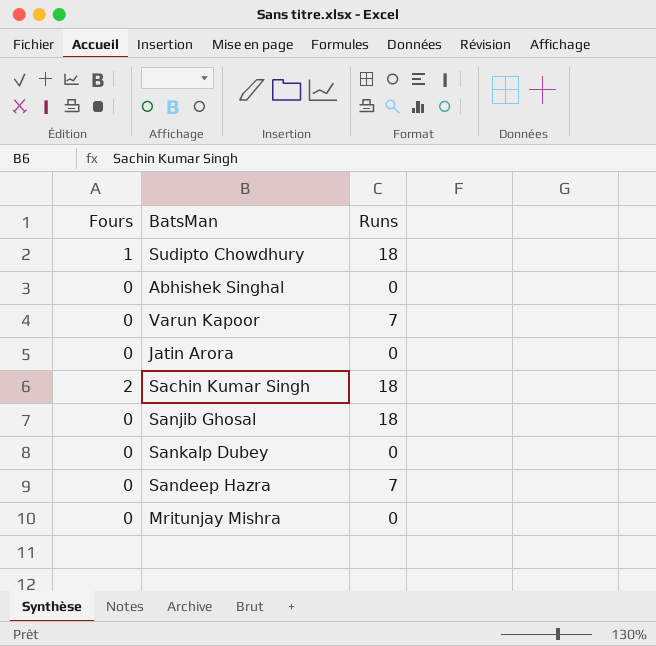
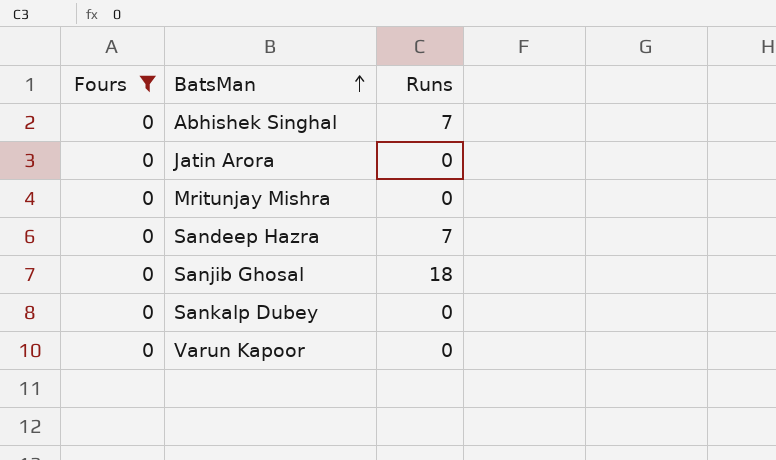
filter: none -> Fours = 0
row order: none -> BatsMan ascending
Abhishek Singhal | Runs: 0 -> 7
Varun Kapoor | Runs: 7 -> 0

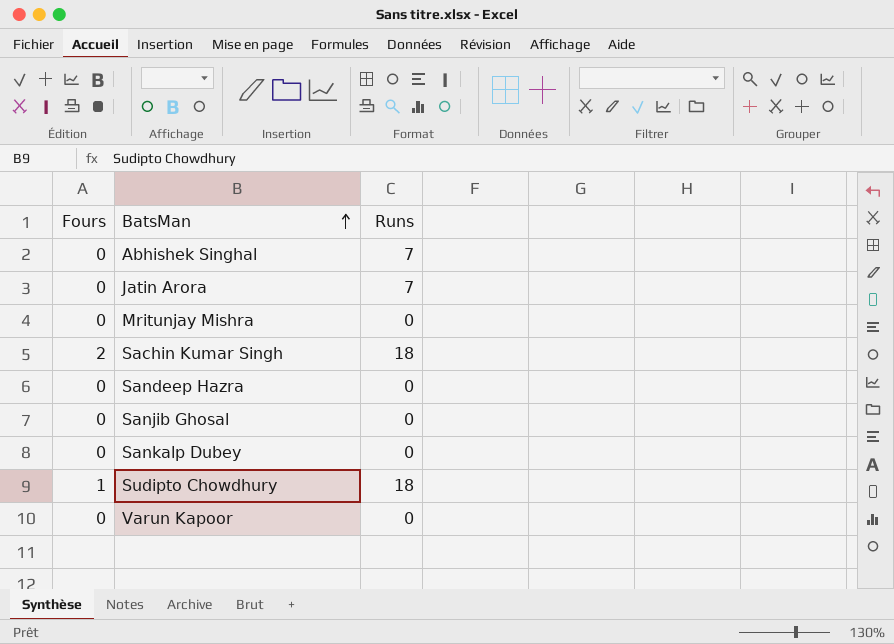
filter: Fours = 0 -> none
Jatin Arora | Runs: 0 -> 7
Sandeep Hazra | Runs: 7 -> 0
Sanjib Ghosal | Runs: 18 -> 0

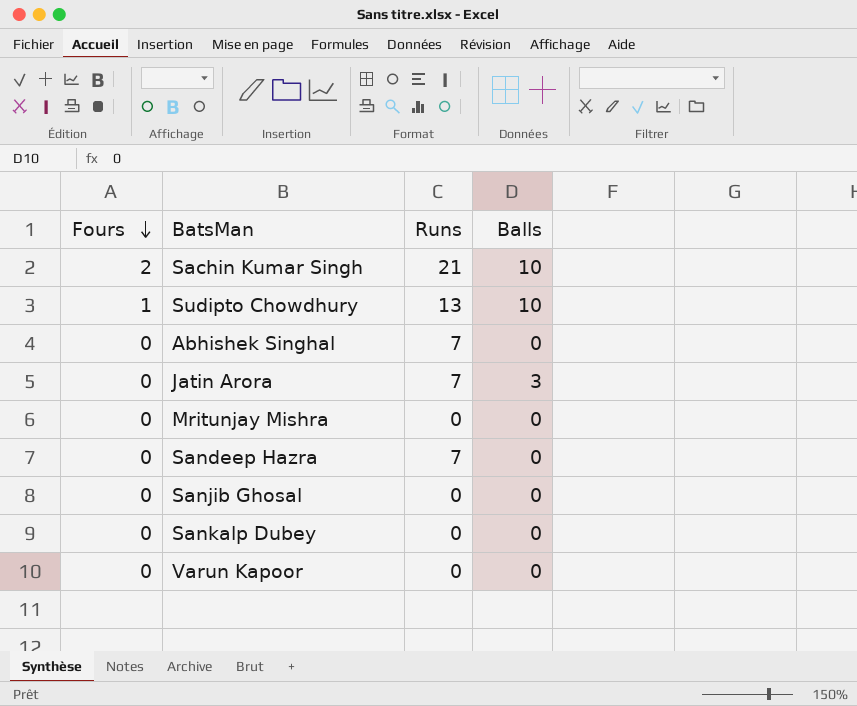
row order: BatsMan ascending -> Fours descending
column Balls | position: none -> 4
Sachin Kumar Singh | Runs: 18 -> 21
Sudipto Chowdhury | Runs: 18 -> 13
Sandeep Hazra | Runs: 0 -> 7

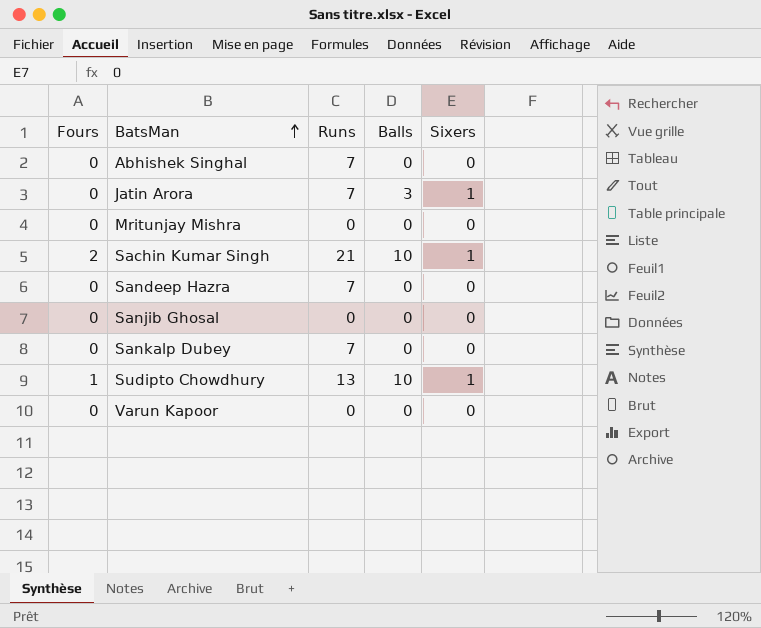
row order: Fours descending -> BatsMan ascending
column Sixers | position: none -> 5
Sankalp Dubey | Runs: 0 -> 7

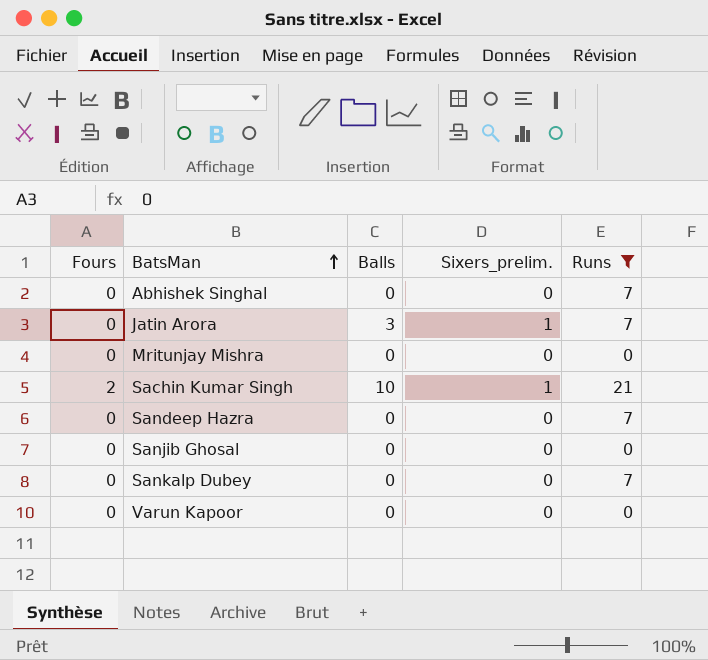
filter: none -> Runs != 13
column name: Sixers -> Sixers_prelim.
column Runs | position: 3 -> 5

